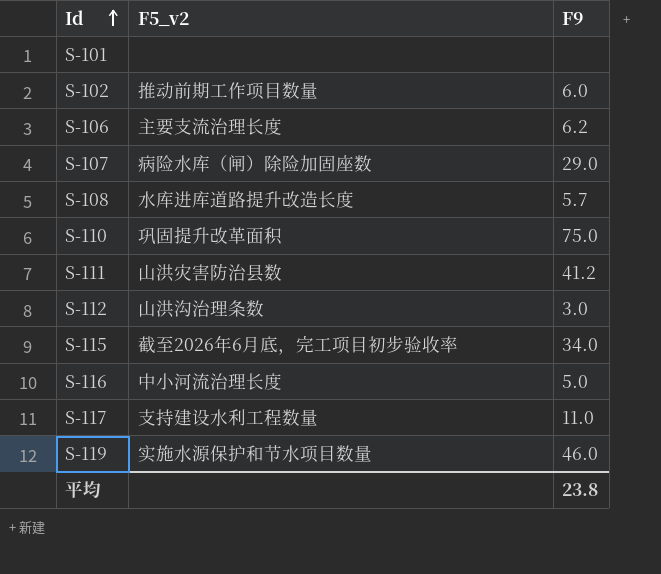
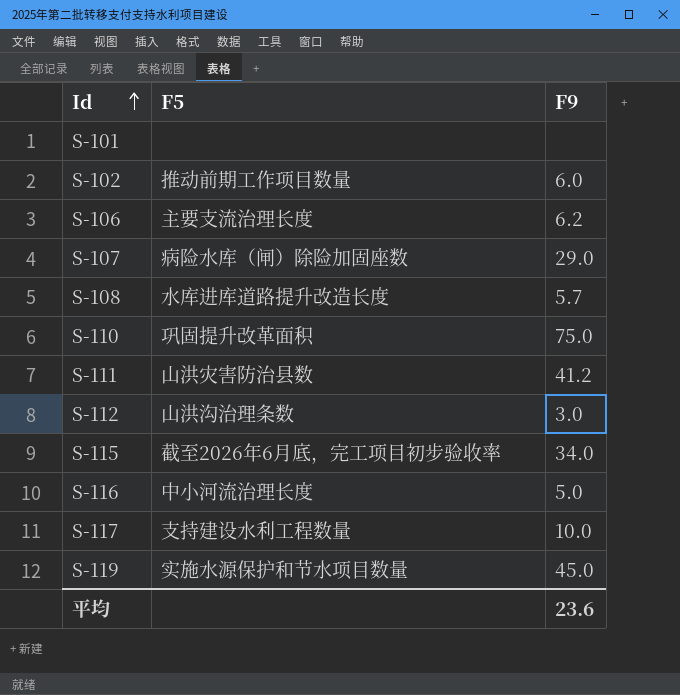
column name: F5_v2 -> F5
S-117 | F9: 11.0 -> 10.0
S-119 | F9: 46.0 -> 45.0
平均 | F9: 23.8 -> 23.6

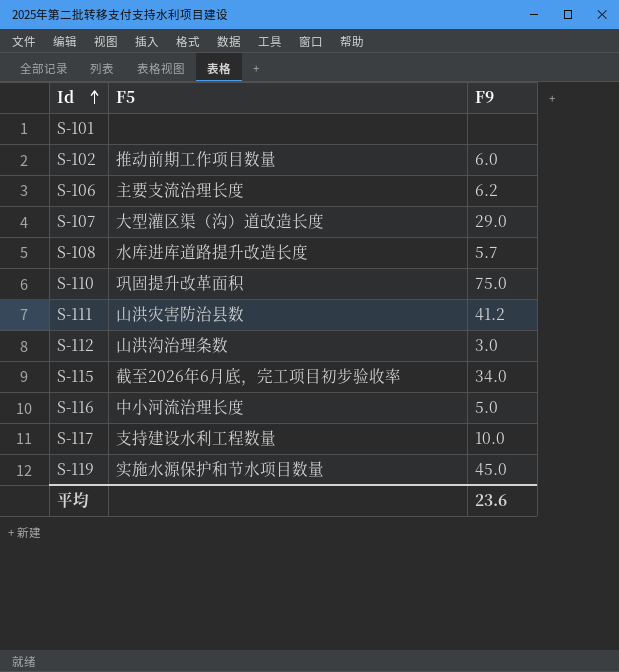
S-107 | F5: 病险水库（闸）除险加固座数 -> 大型灌区渠（沟）道改造长度

